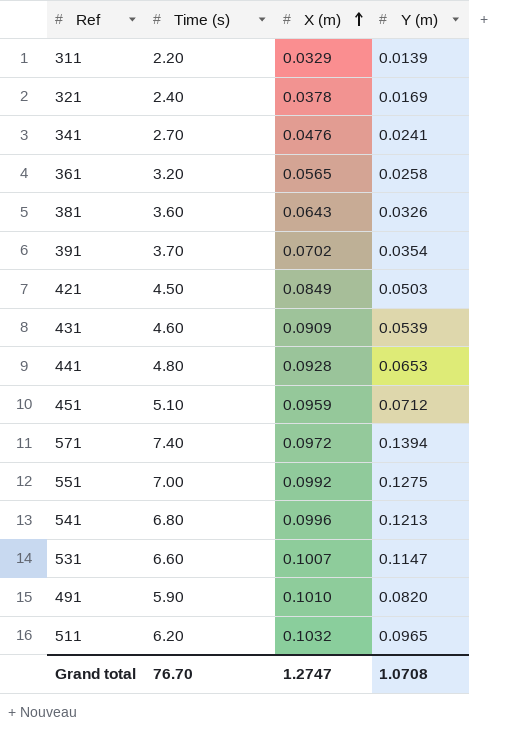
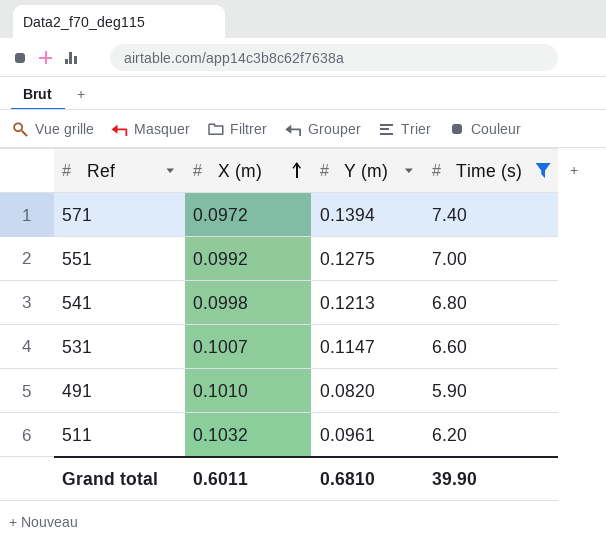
filter: none -> Time (s) >= 5.90
column Time (s) | position: 2 -> 4
541 | X (m): 0.0996 -> 0.0998
511 | Y (m): 0.0965 -> 0.0961
Grand total | X (m): 1.2747 -> 0.6011
Grand total | Y (m): 1.0708 -> 0.6810
Grand total | Time (s): 76.70 -> 39.90

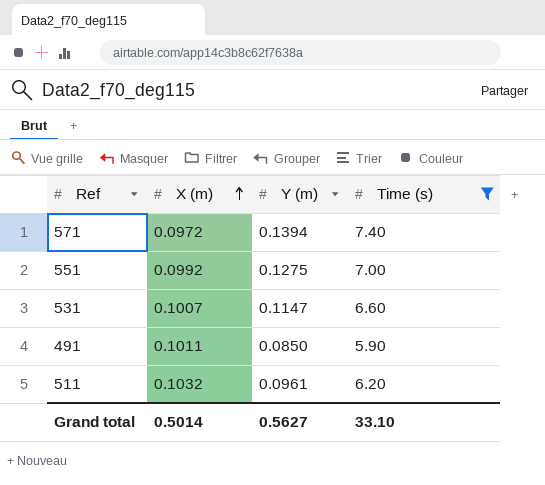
row 541: 0.0998 | 0.1213 | 6.80 -> none
491 | X (m): 0.1010 -> 0.1011
491 | Y (m): 0.0820 -> 0.0850
Grand total | X (m): 0.6011 -> 0.5014
Grand total | Y (m): 0.6810 -> 0.5627
Grand total | Time (s): 39.90 -> 33.10

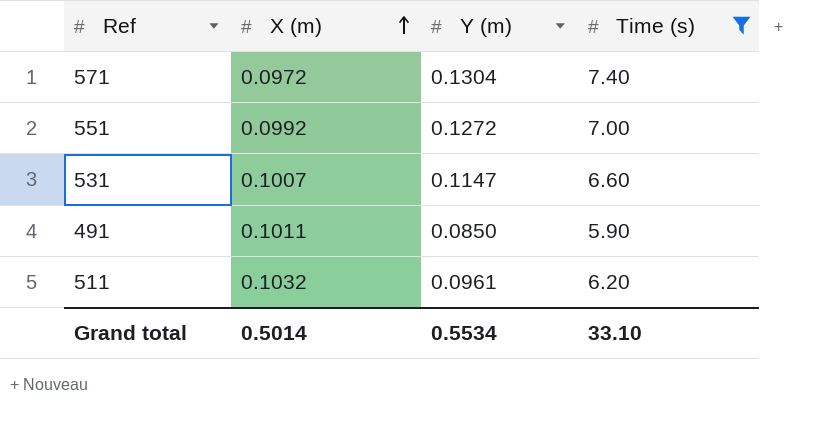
571 | Y (m): 0.1394 -> 0.1304
551 | Y (m): 0.1275 -> 0.1272
Grand total | Y (m): 0.5627 -> 0.5534

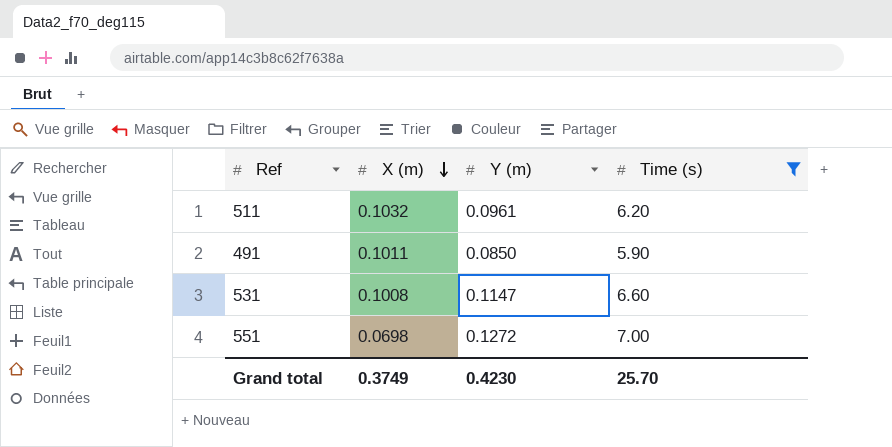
row order: X (m) ascending -> X (m) descending
row 571: 0.0972 | 0.1304 | 7.40 -> none
531 | X (m): 0.1007 -> 0.1008
551 | X (m): 0.0992 -> 0.0698
Grand total | X (m): 0.5014 -> 0.3749
Grand total | Y (m): 0.5534 -> 0.4230
Grand total | Time (s): 33.10 -> 25.70

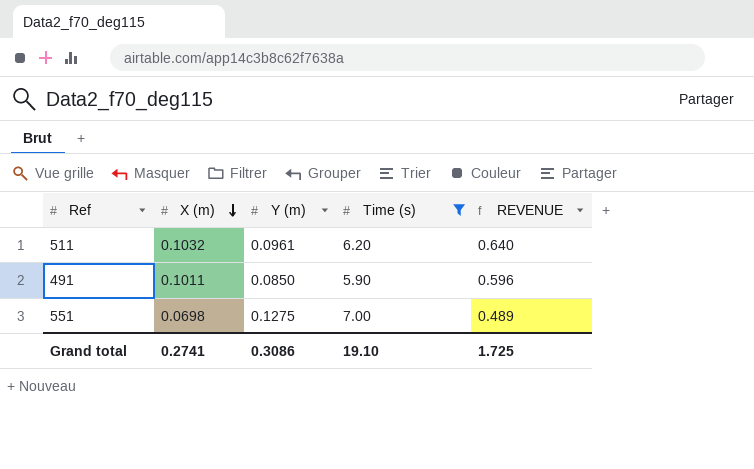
column REVENUE | formula: none -> [X (m)] * [Time (s)]
row 531: 0.1008 | 0.1147 | 6.60 -> none
551 | Y (m): 0.1272 -> 0.1275
Grand total | X (m): 0.3749 -> 0.2741
Grand total | Y (m): 0.4230 -> 0.3086
Grand total | Time (s): 25.70 -> 19.10

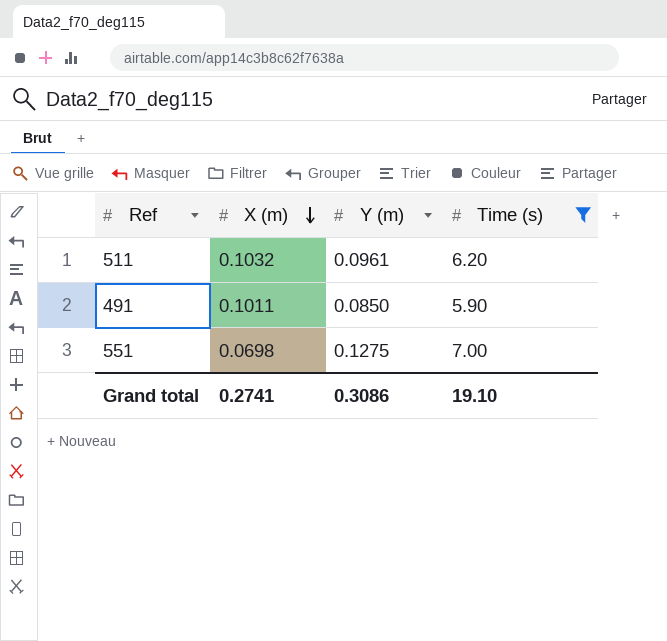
column REVENUE | formula: [X (m)] * [Time (s)] -> none

